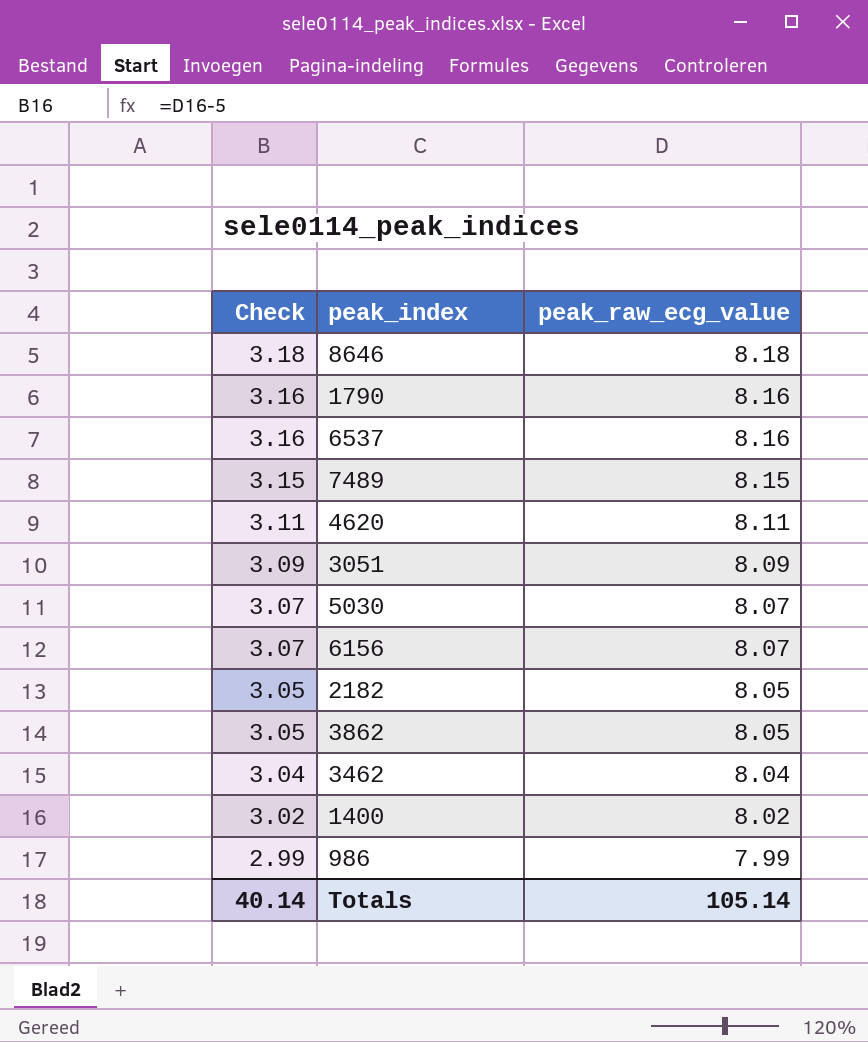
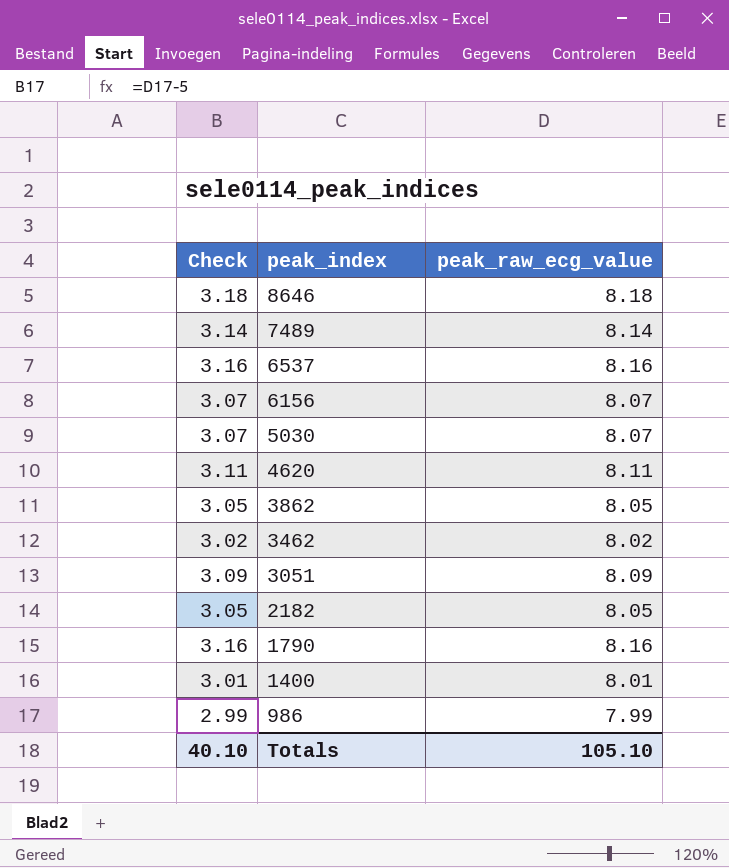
row order: Check descending -> peak_index descending
7489 | Check: 3.15 -> 3.14
7489 | peak_raw_ecg_value: 8.15 -> 8.14
3462 | Check: 3.04 -> 3.02
3462 | peak_raw_ecg_value: 8.04 -> 8.02
1400 | Check: 3.02 -> 3.01
1400 | peak_raw_ecg_value: 8.02 -> 8.01
Totals | Check: 40.14 -> 40.10
Totals | peak_raw_ecg_value: 105.14 -> 105.10

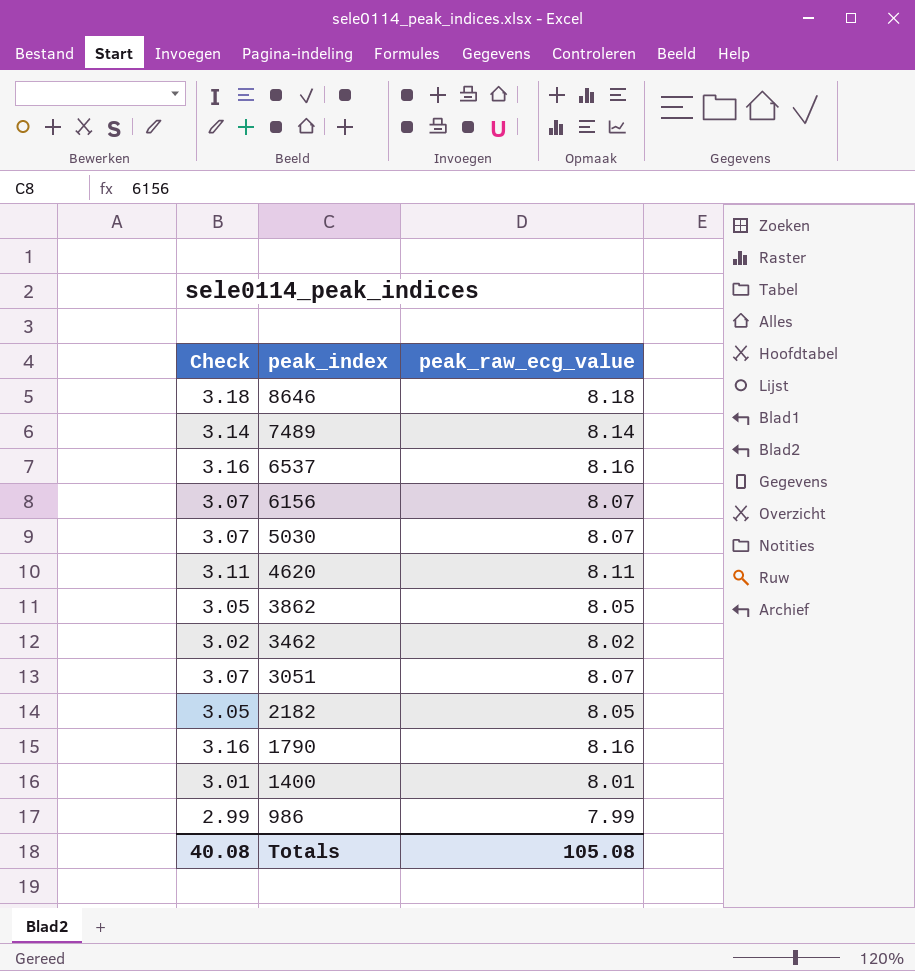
3051 | Check: 3.09 -> 3.07
3051 | peak_raw_ecg_value: 8.09 -> 8.07
Totals | Check: 40.10 -> 40.08
Totals | peak_raw_ecg_value: 105.10 -> 105.08

